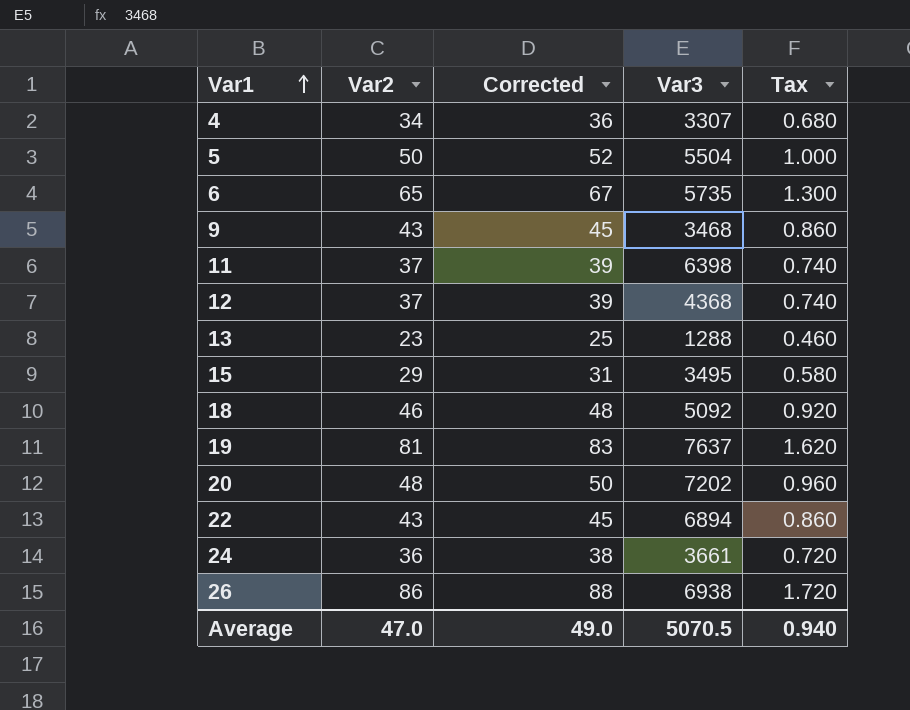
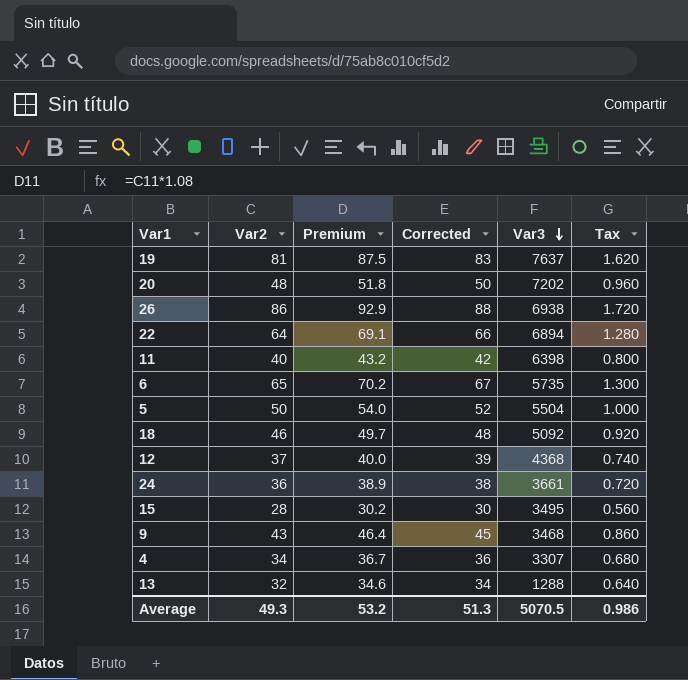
row order: Var1 ascending -> Var3 descending
column Premium | formula: none -> [Var2] * 1.08
22 | Var2: 43 -> 64
22 | Corrected: 45 -> 66
22 | Tax: 0.860 -> 1.280
11 | Var2: 37 -> 40
11 | Corrected: 39 -> 42
11 | Tax: 0.740 -> 0.800
15 | Var2: 29 -> 28
15 | Corrected: 31 -> 30
15 | Tax: 0.580 -> 0.560
13 | Var2: 23 -> 32
13 | Corrected: 25 -> 34
13 | Tax: 0.460 -> 0.640
Average | Var2: 47.0 -> 49.3
Average | Corrected: 49.0 -> 51.3
Average | Tax: 0.940 -> 0.986

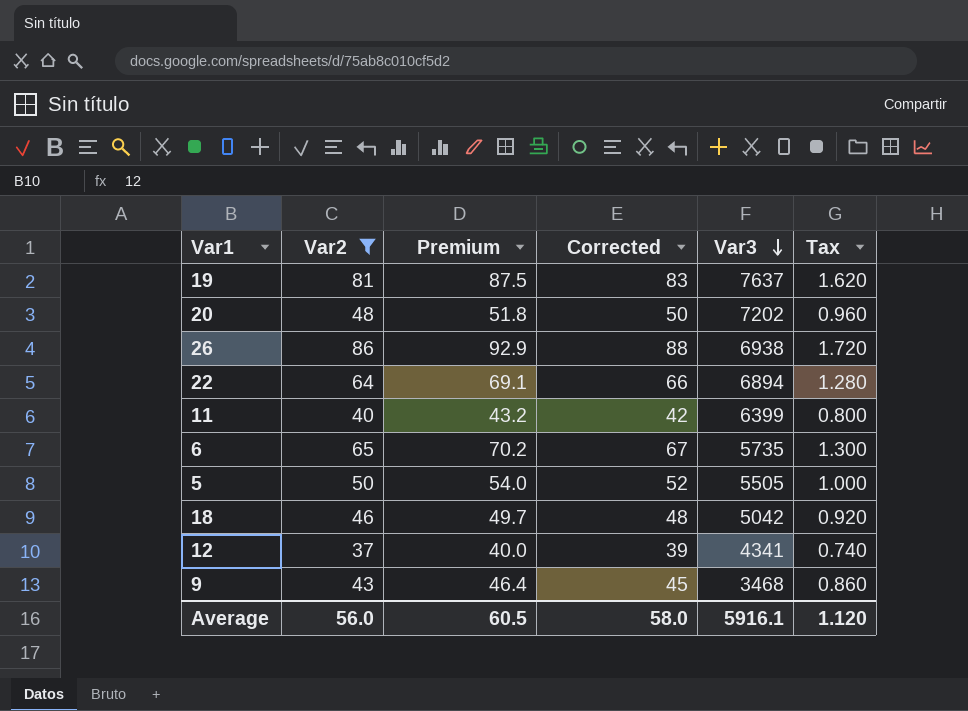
filter: none -> Var2 >= 37
11 | Var3: 6398 -> 6399
5 | Var3: 5504 -> 5505
18 | Var3: 5092 -> 5042
12 | Var3: 4368 -> 4341
Average | Var2: 49.3 -> 56.0
Average | Premium: 53.2 -> 60.5
Average | Corrected: 51.3 -> 58.0
Average | Var3: 5070.5 -> 5916.1
Average | Tax: 0.986 -> 1.120

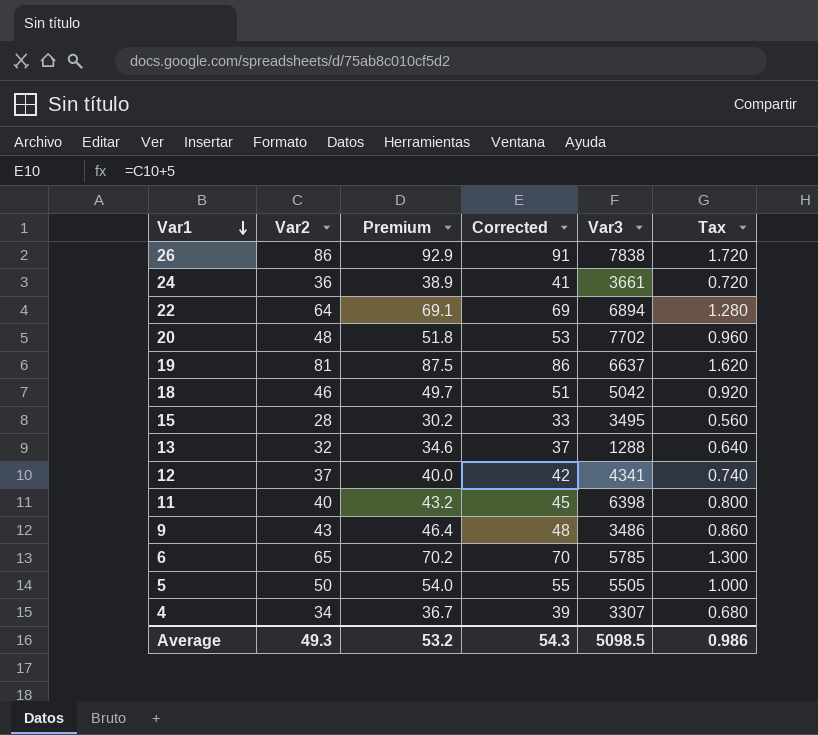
filter: Var2 >= 37 -> none
row order: Var3 descending -> Var1 descending
column Corrected | formula: [Var2] + 2 -> [Var2] + 5
26 | Var3: 6938 -> 7838
20 | Var3: 7202 -> 7702
19 | Var3: 7637 -> 6637
11 | Var3: 6399 -> 6398
9 | Var3: 3468 -> 3486
6 | Var3: 5735 -> 5785
Average | Var2: 56.0 -> 49.3
Average | Premium: 60.5 -> 53.2
Average | Corrected: 58.0 -> 54.3
Average | Var3: 5916.1 -> 5098.5
Average | Tax: 1.120 -> 0.986

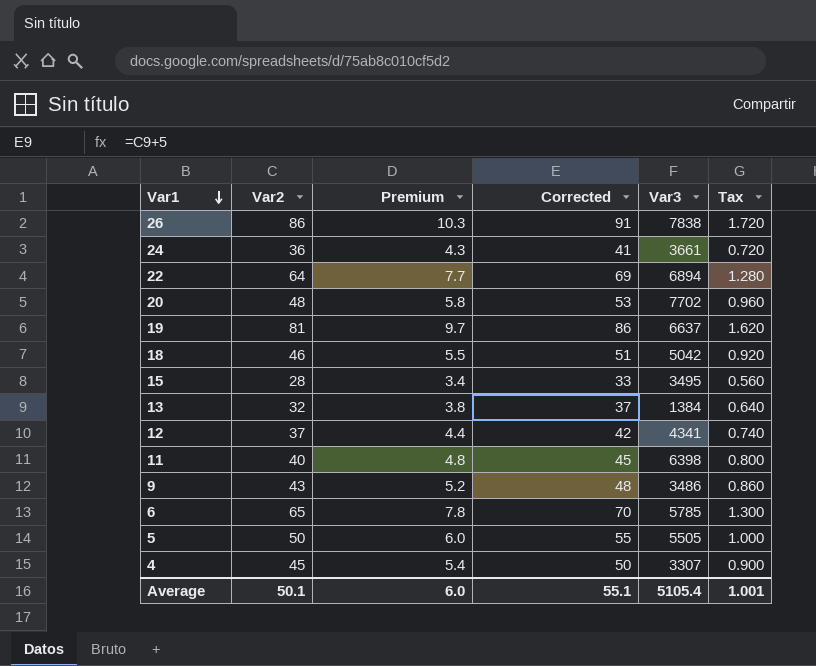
column Premium | formula: [Var2] * 1.08 -> [Var2] * 0.12
13 | Var3: 1288 -> 1384
4 | Var2: 34 -> 45
4 | Corrected: 39 -> 50
4 | Tax: 0.680 -> 0.900
Average | Var2: 49.3 -> 50.1
Average | Premium: 53.2 -> 6.0
Average | Corrected: 54.3 -> 55.1
Average | Var3: 5098.5 -> 5105.4
Average | Tax: 0.986 -> 1.001

